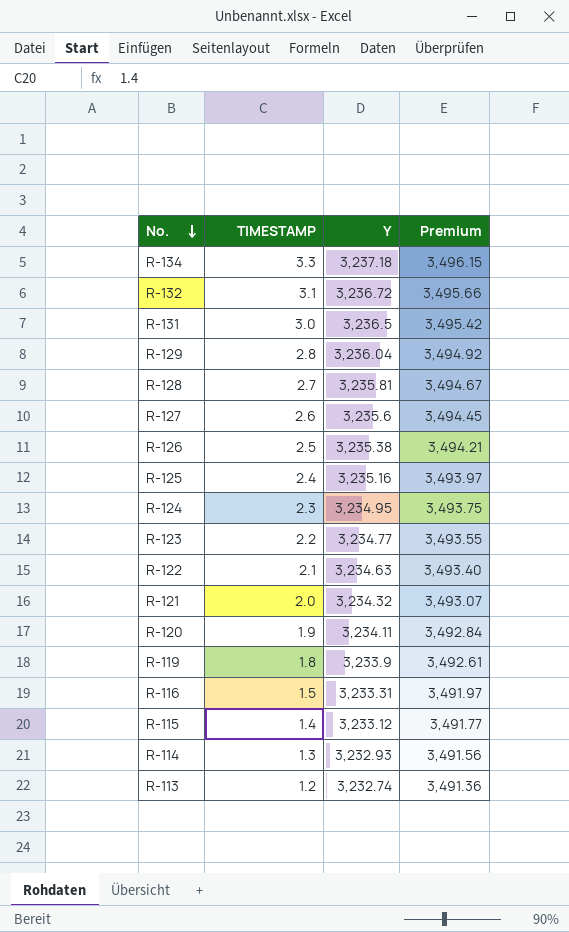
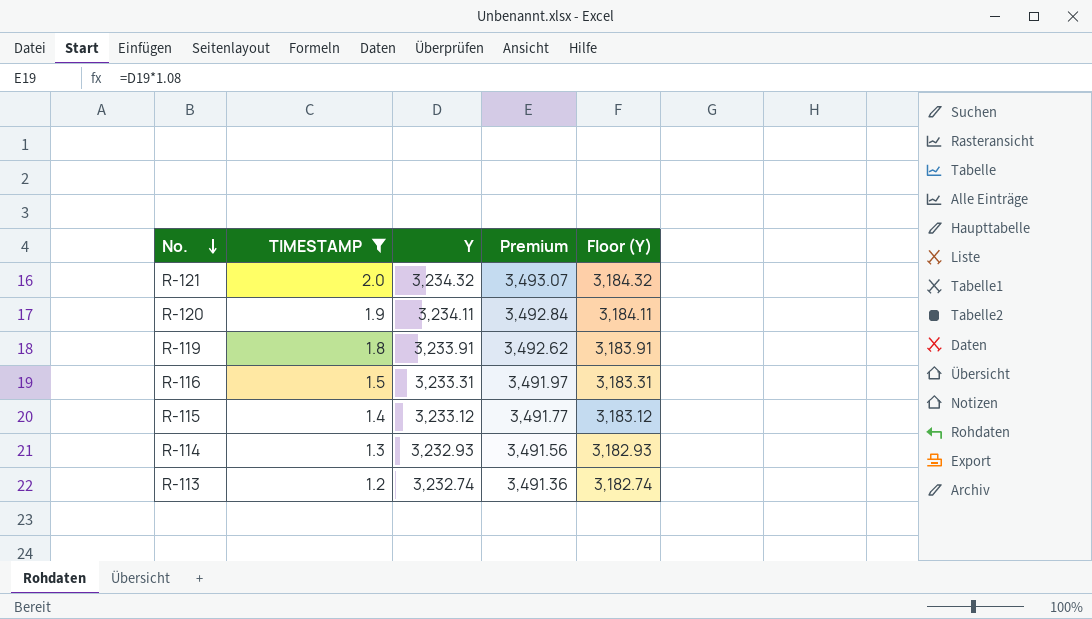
filter: none -> TIMESTAMP <= 2.0
column Floor (Y) | formula: none -> [Y] - 50
R-119 | Y: 3,233.9 -> 3,233.91
R-119 | Premium: 3,492.61 -> 3,492.62

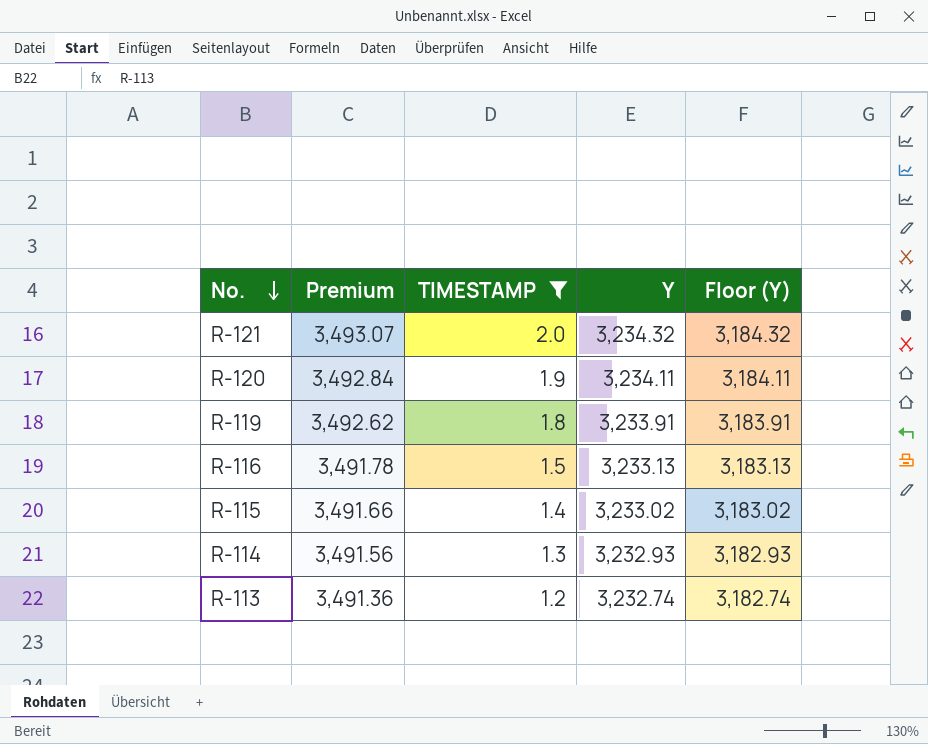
column Premium | position: 4 -> 2
R-116 | Premium: 3,491.97 -> 3,491.78
R-116 | Y: 3,233.31 -> 3,233.13
R-116 | Floor (Y): 3,183.31 -> 3,183.13
R-115 | Premium: 3,491.77 -> 3,491.66
R-115 | Y: 3,233.12 -> 3,233.02
R-115 | Floor (Y): 3,183.12 -> 3,183.02

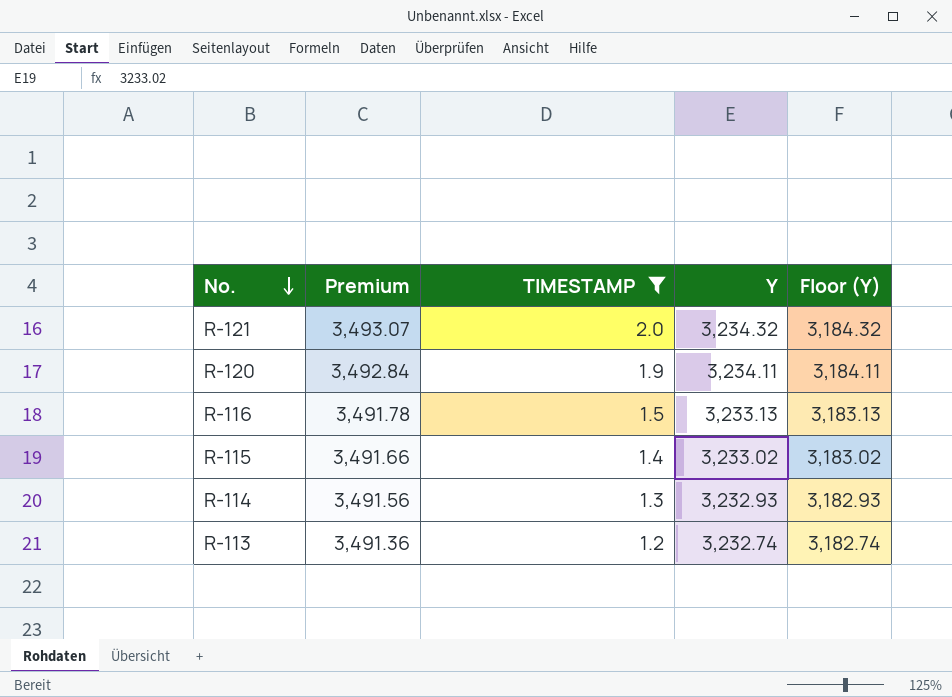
row R-119: 3,492.62 | 1.8 | 3,233.91 | 3,183.91 -> none

